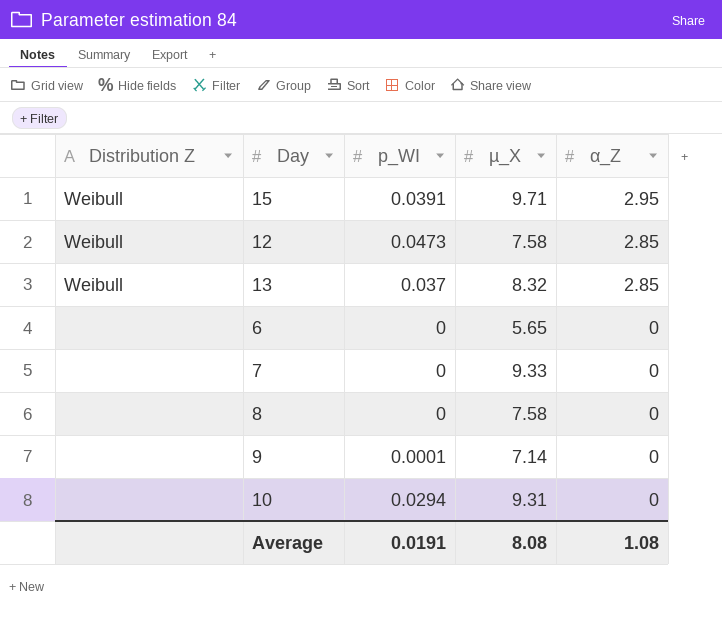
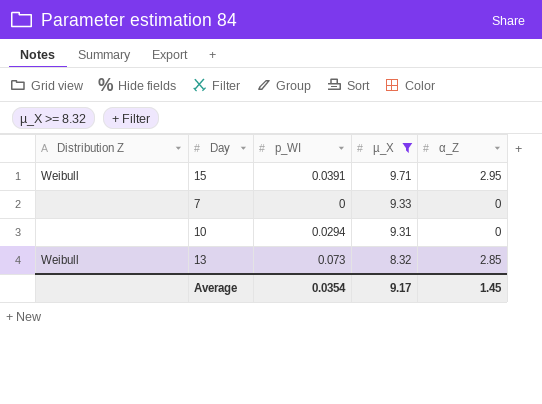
filter: none -> µ_X >= 8.32
row order: α_Z descending -> µ_X descending
13 | p_WI: 0.037 -> 0.073
Average | p_WI: 0.0191 -> 0.0354
Average | µ_X: 8.08 -> 9.17
Average | α_Z: 1.08 -> 1.45

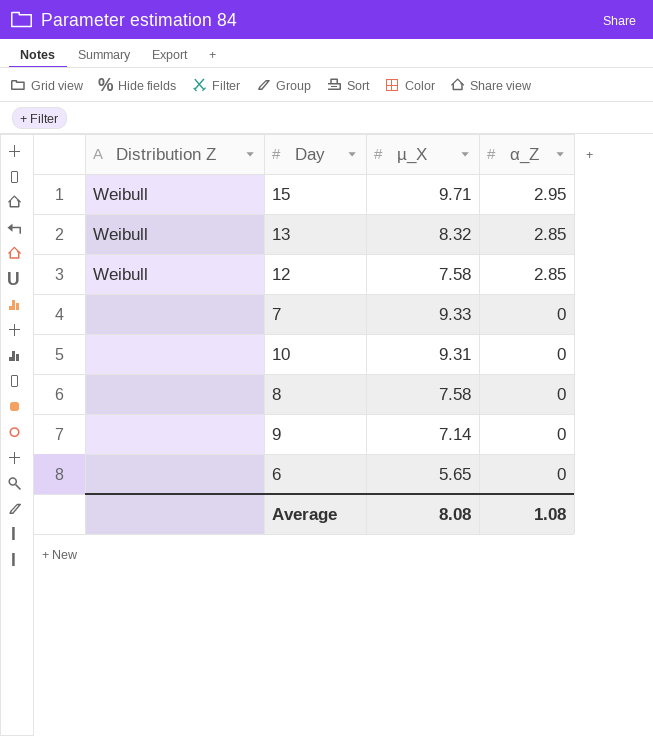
filter: µ_X >= 8.32 -> none
row order: µ_X descending -> α_Z descending
column p_WI | position: 3 -> none
Average | µ_X: 9.17 -> 8.08
Average | α_Z: 1.45 -> 1.08

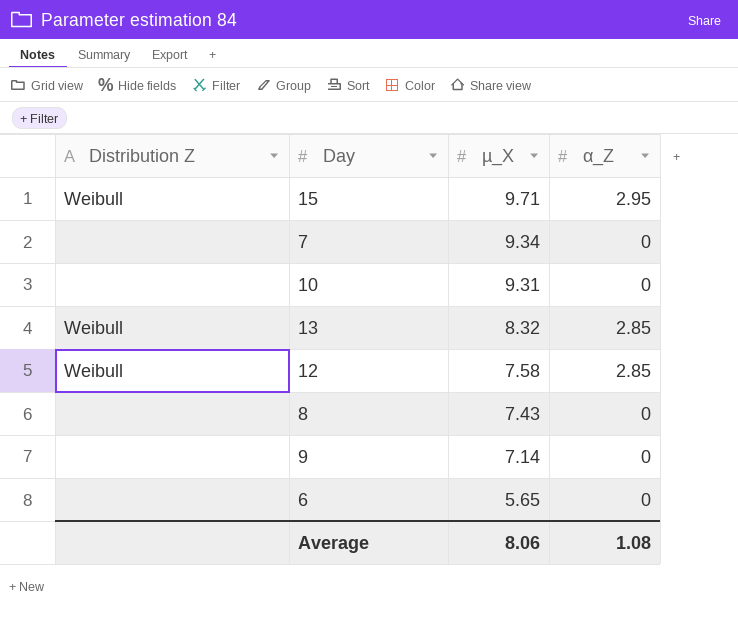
row order: α_Z descending -> µ_X descending
7 | µ_X: 9.33 -> 9.34
8 | µ_X: 7.58 -> 7.43
Average | µ_X: 8.08 -> 8.06

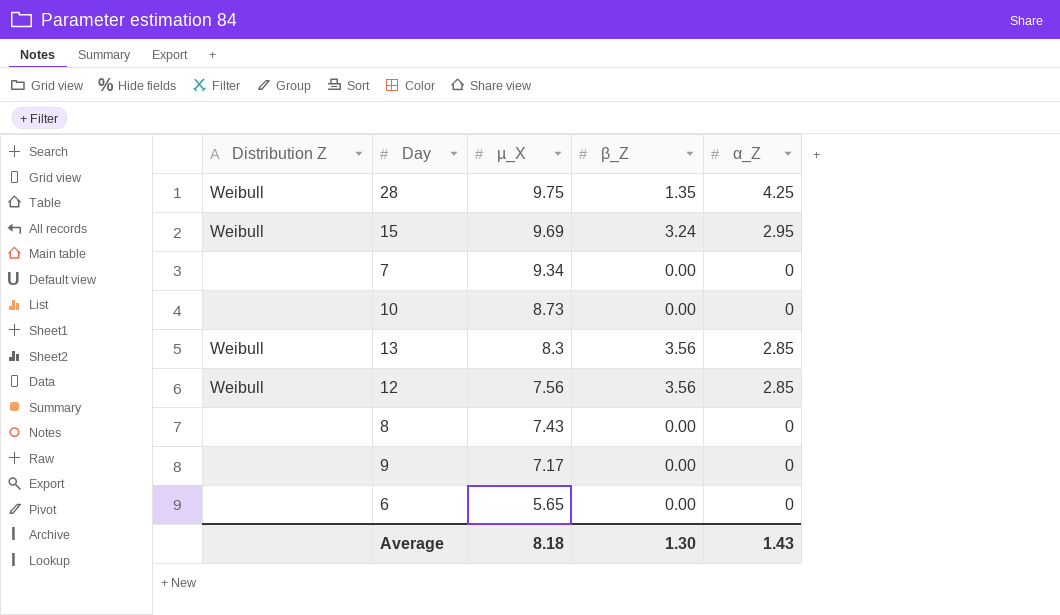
column β_Z | position: none -> 4
row 28: none -> Weibull | 9.75 | 1.35 | 4.25
15 | µ_X: 9.71 -> 9.69
10 | µ_X: 9.31 -> 8.73
13 | µ_X: 8.32 -> 8.3
12 | µ_X: 7.58 -> 7.56
9 | µ_X: 7.14 -> 7.17
Average | µ_X: 8.06 -> 8.18
Average | α_Z: 1.08 -> 1.43

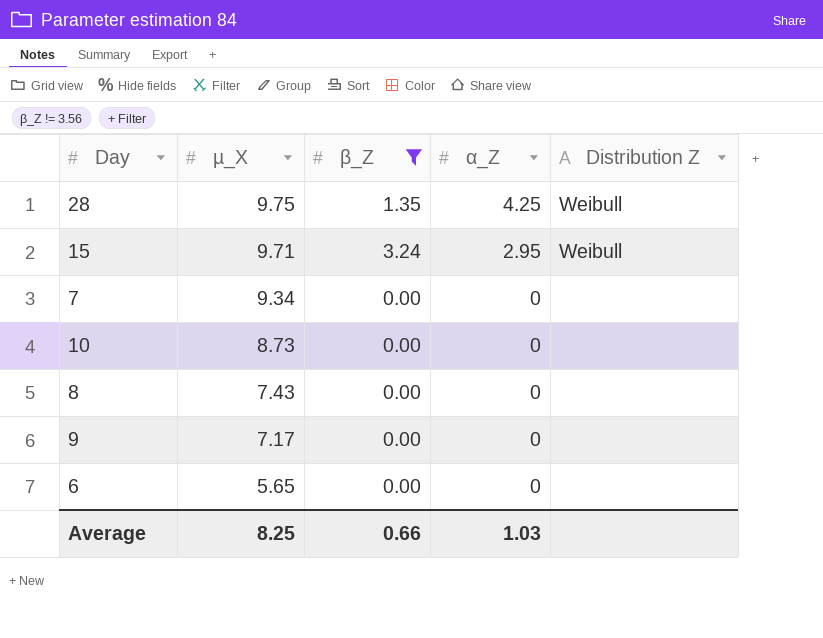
filter: none -> β_Z != 3.56
column Distribution Z | position: 1 -> 5
15 | µ_X: 9.69 -> 9.71
Average | µ_X: 8.18 -> 8.25
Average | β_Z: 1.30 -> 0.66
Average | α_Z: 1.43 -> 1.03

